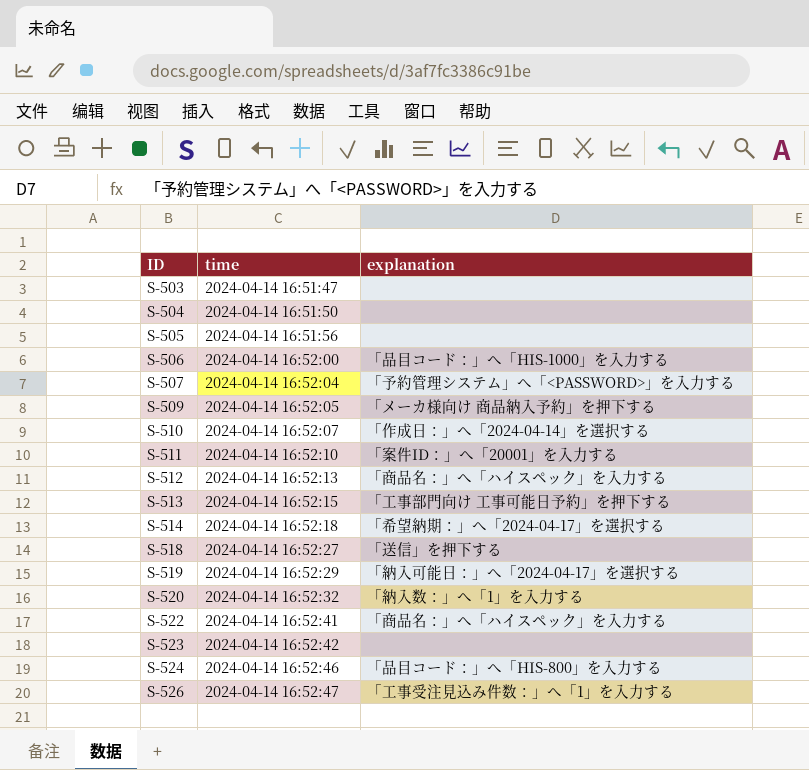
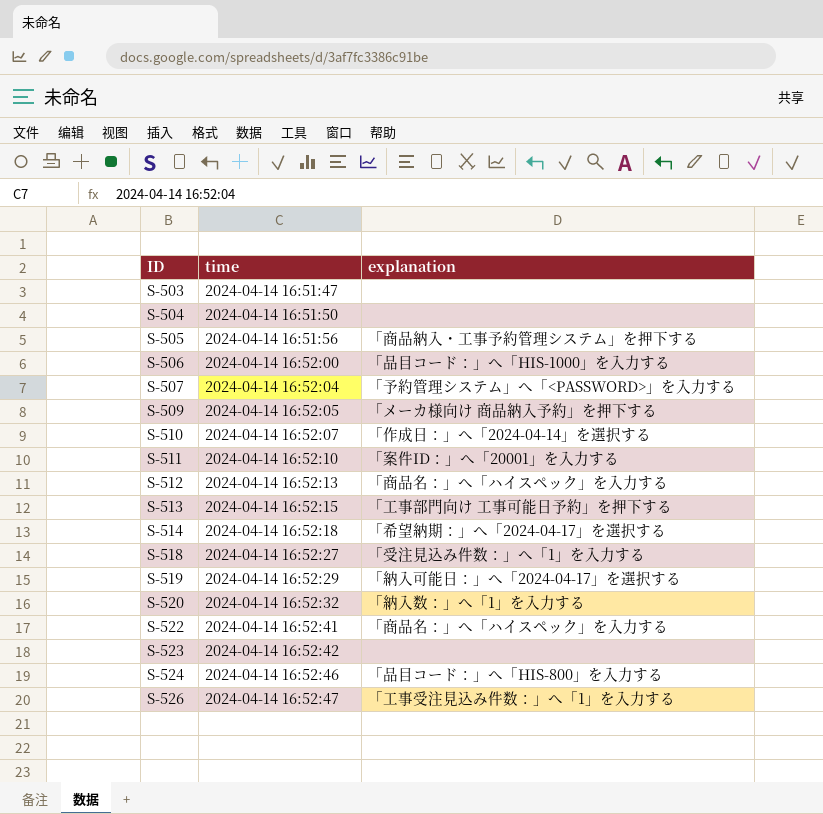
S-505 | explanation: none -> 「商品納入・工事予約管理システム」を押下する
S-518 | explanation: 「送信」を押下する -> 「受注見込み件数：」へ「1」を入力する

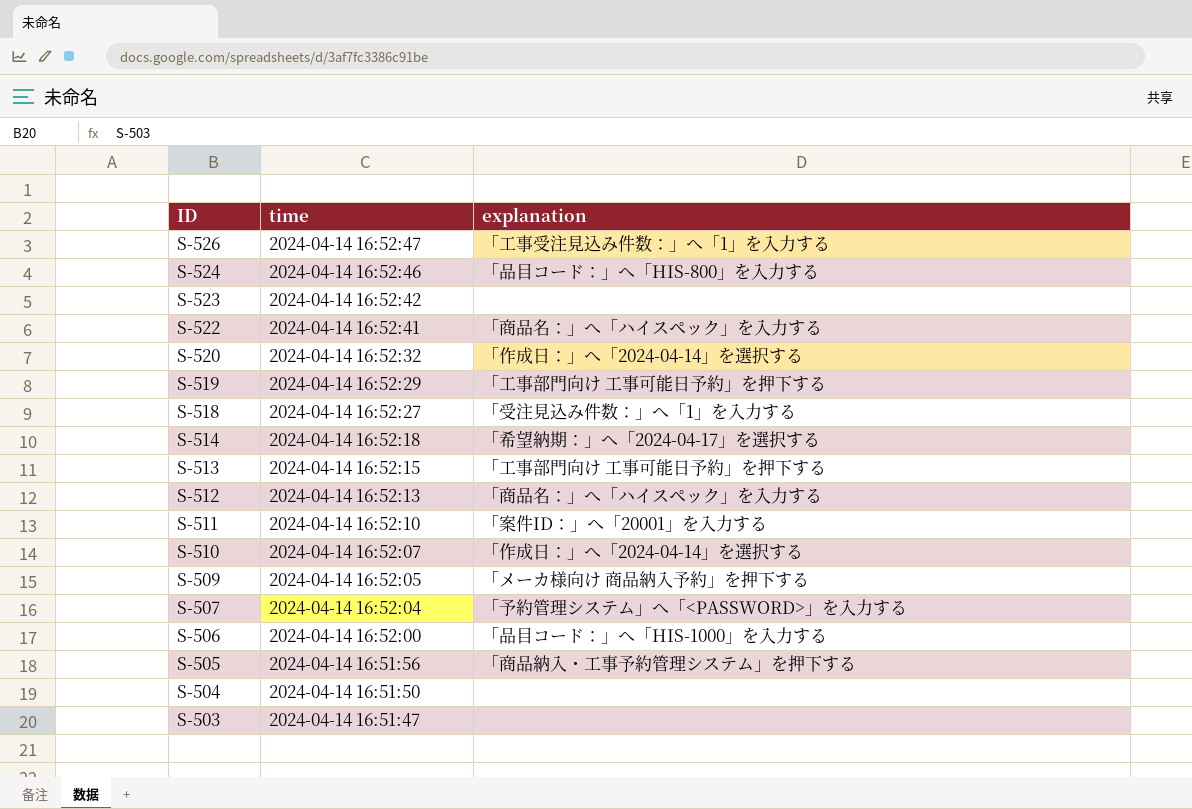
row order: ID ascending -> ID descending
S-520 | explanation: 「納入数：」へ「1」を入力する -> 「作成日：」へ「2024-04-14」を選択する
S-519 | explanation: 「納入可能日：」へ「2024-04-17」を選択する -> 「工事部門向け 工事可能日予約」を押下する

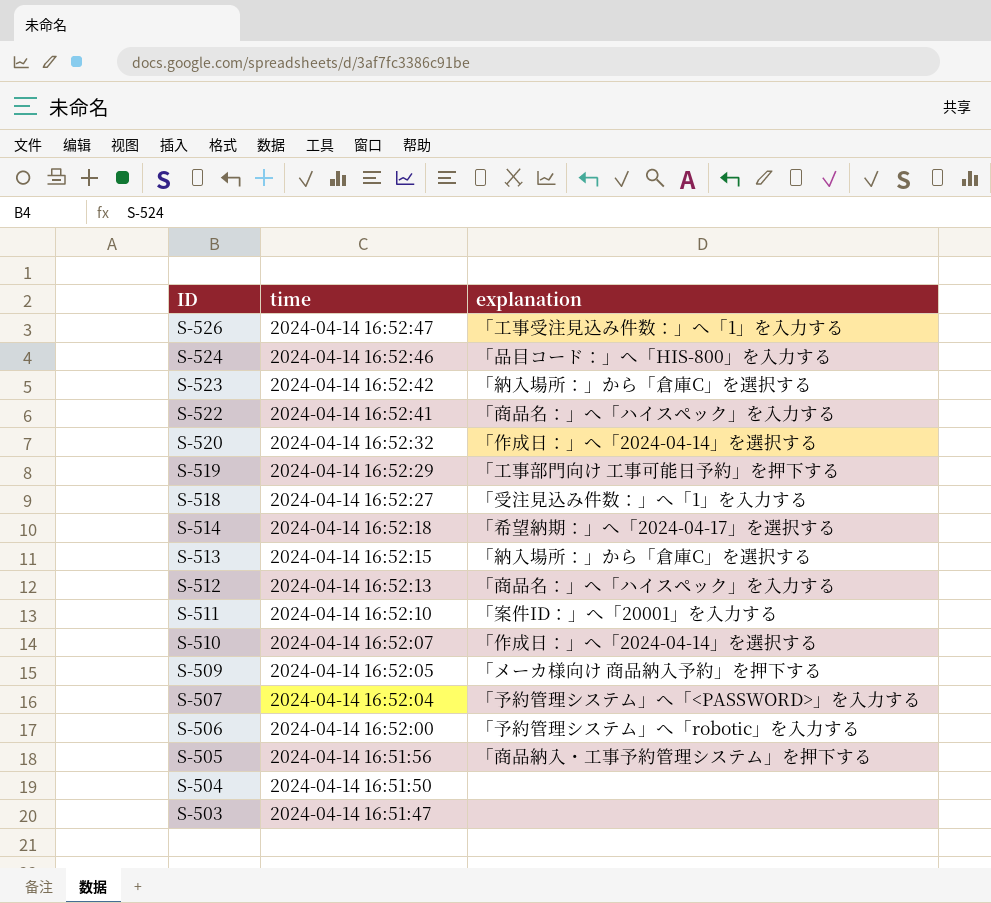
S-523 | explanation: none -> 「納入場所：」から「倉庫C」を選択する
S-513 | explanation: 「工事部門向け 工事可能日予約」を押下する -> 「納入場所：」から「倉庫C」を選択する
S-506 | explanation: 「品目コード：」へ「HIS-1000」を入力する -> 「予約管理システム」へ「robotic」を入力する

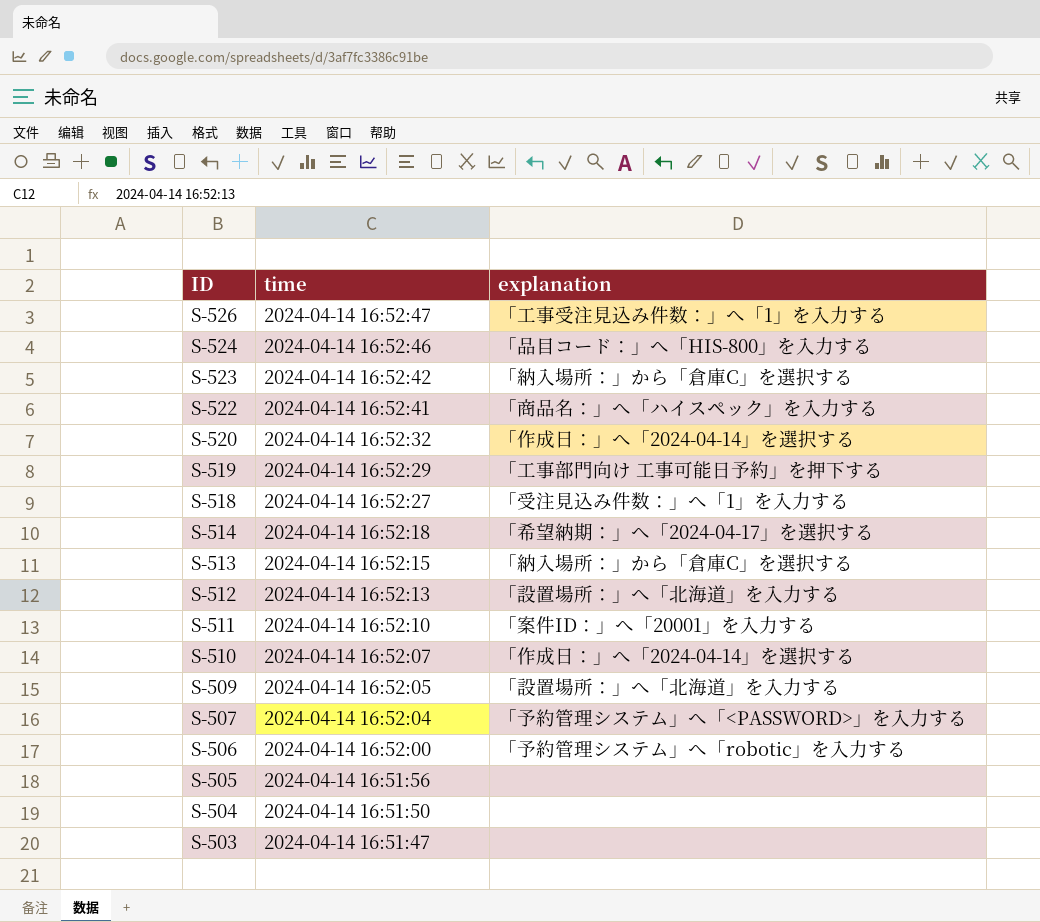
S-512 | explanation: 「商品名：」へ「ハイスペック」を入力する -> 「設置場所：」へ「北海道」を入力する
S-509 | explanation: 「メーカ様向け 商品納入予約」を押下する -> 「設置場所：」へ「北海道」を入力する
S-505 | explanation: 「商品納入・工事予約管理システム」を押下する -> none

